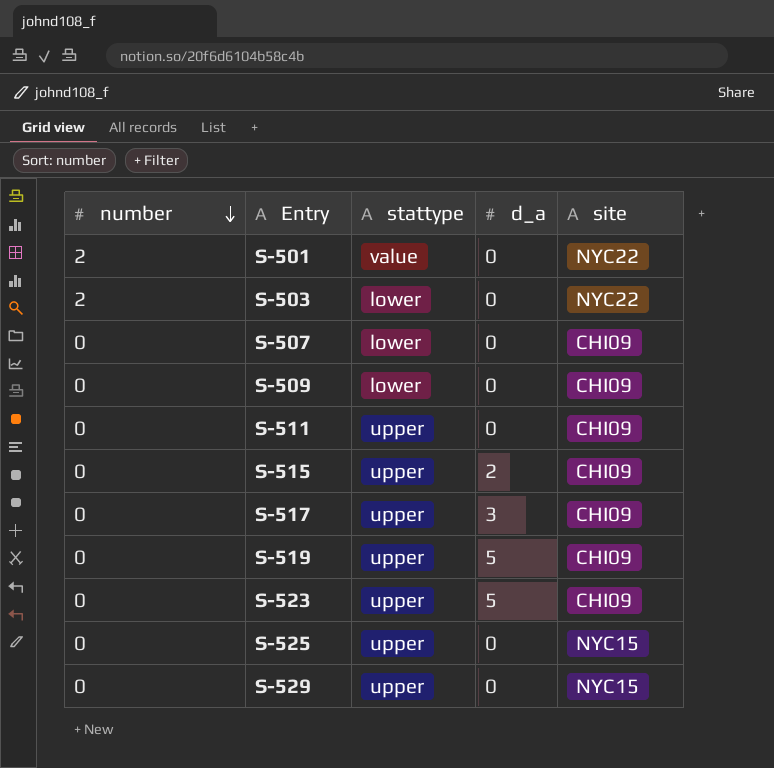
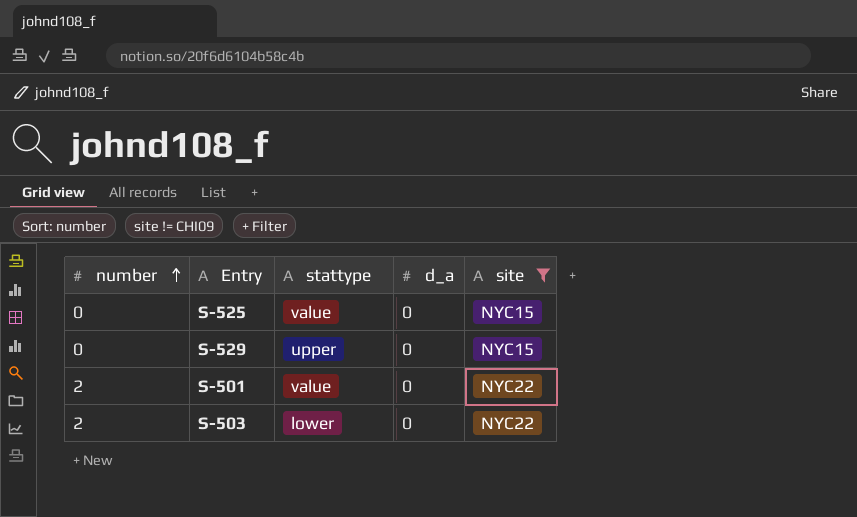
filter: none -> site != CHI09
row order: number descending -> number ascending
S-525 | stattype: upper -> value

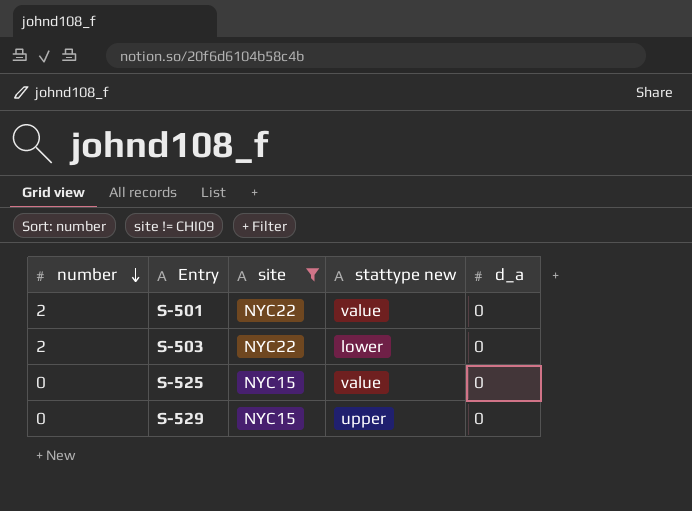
row order: number ascending -> number descending
column site | position: 5 -> 3
column name: stattype -> stattype new

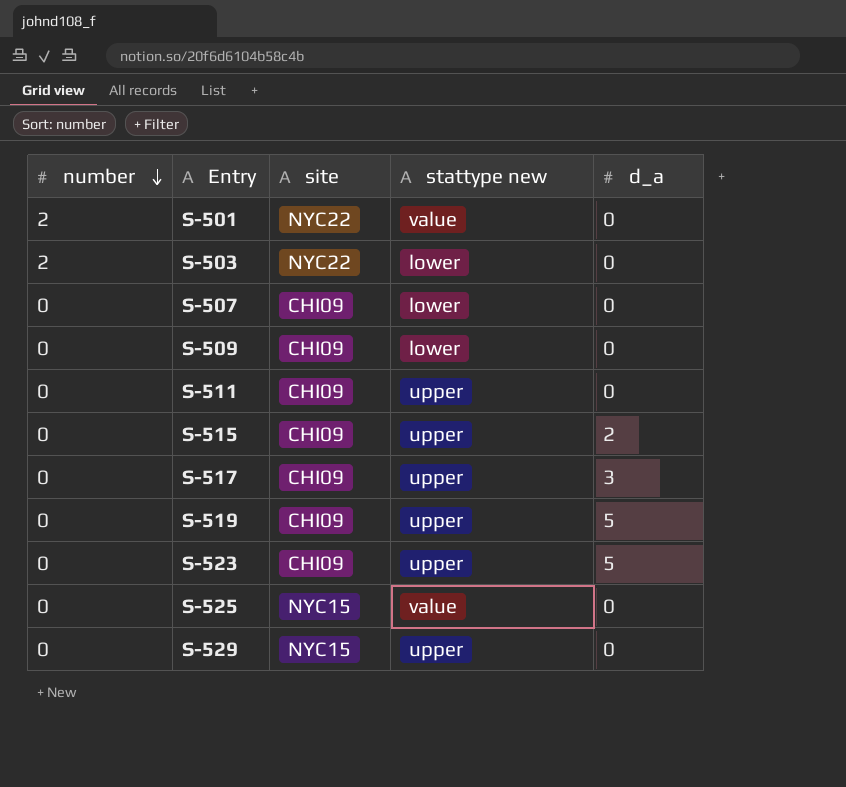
filter: site != CHI09 -> none

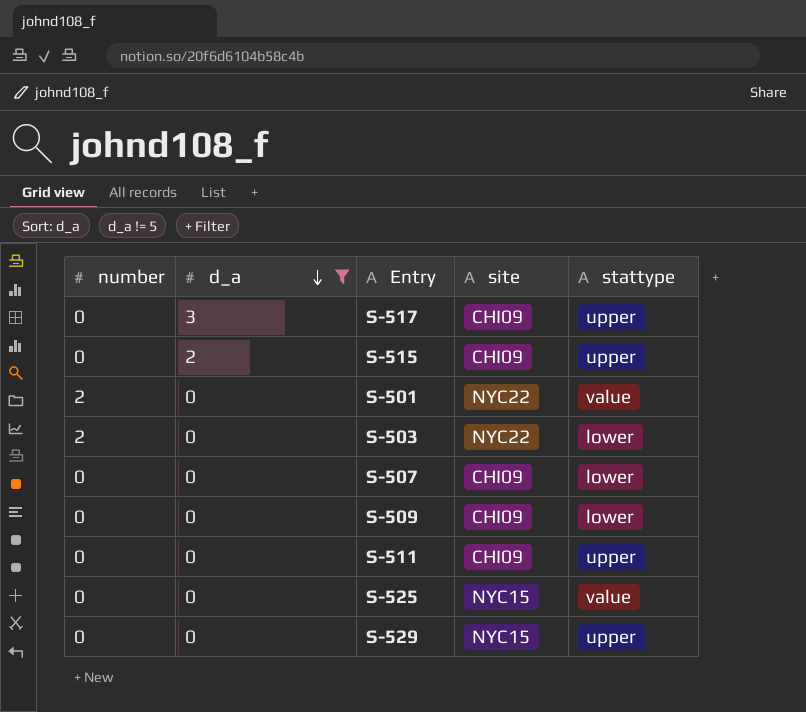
filter: none -> d_a != 5
row order: number descending -> d_a descending
column d_a | position: 5 -> 2
column name: stattype new -> stattype

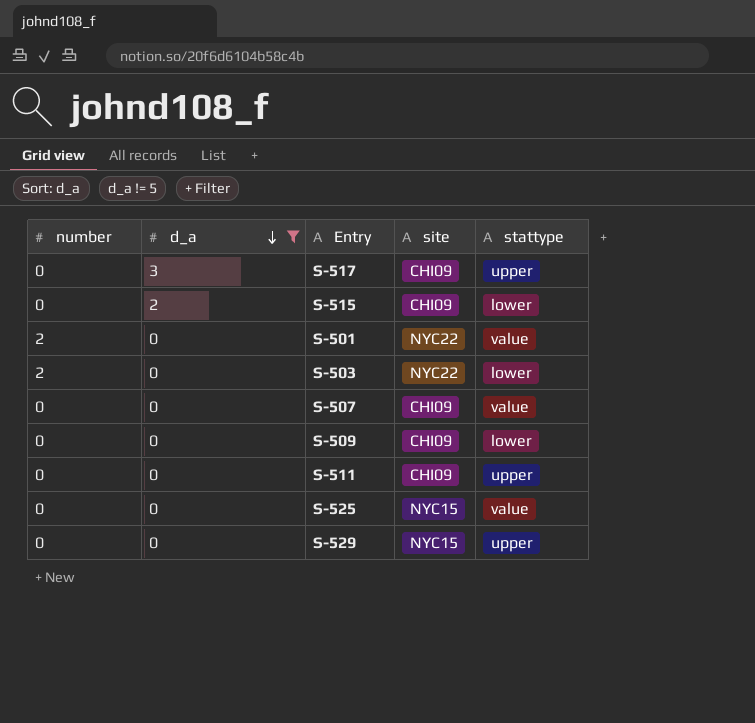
S-515 | stattype: upper -> lower
S-507 | stattype: lower -> value

